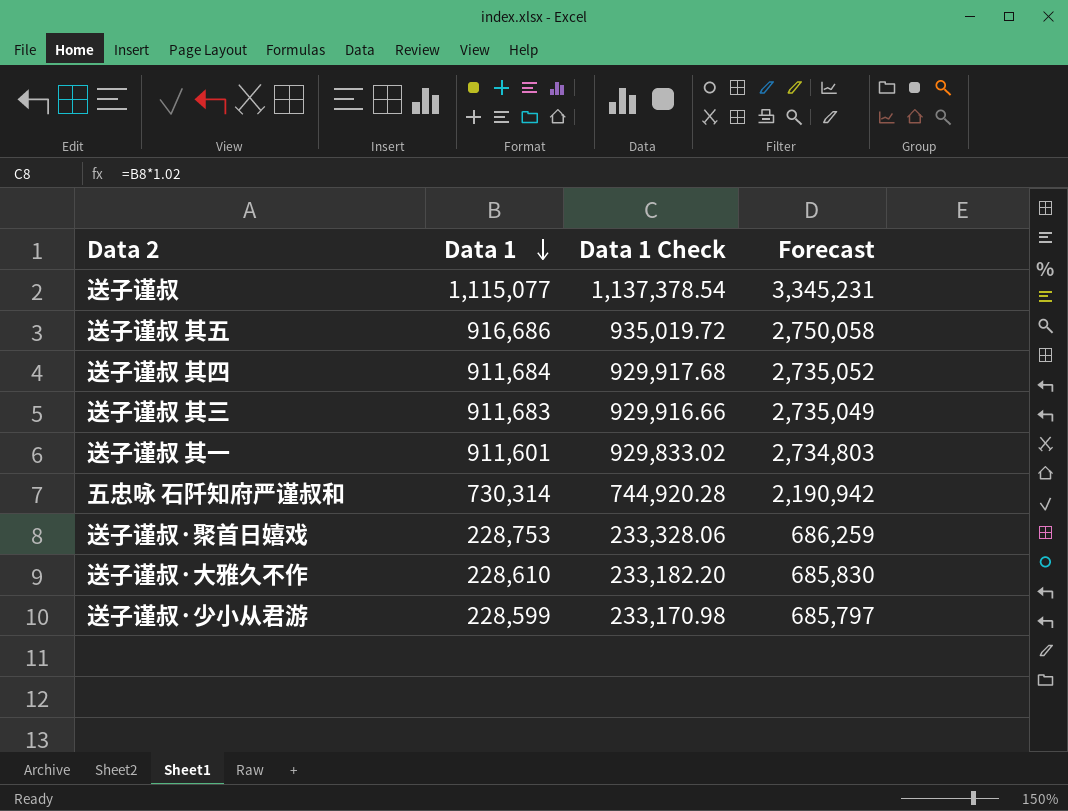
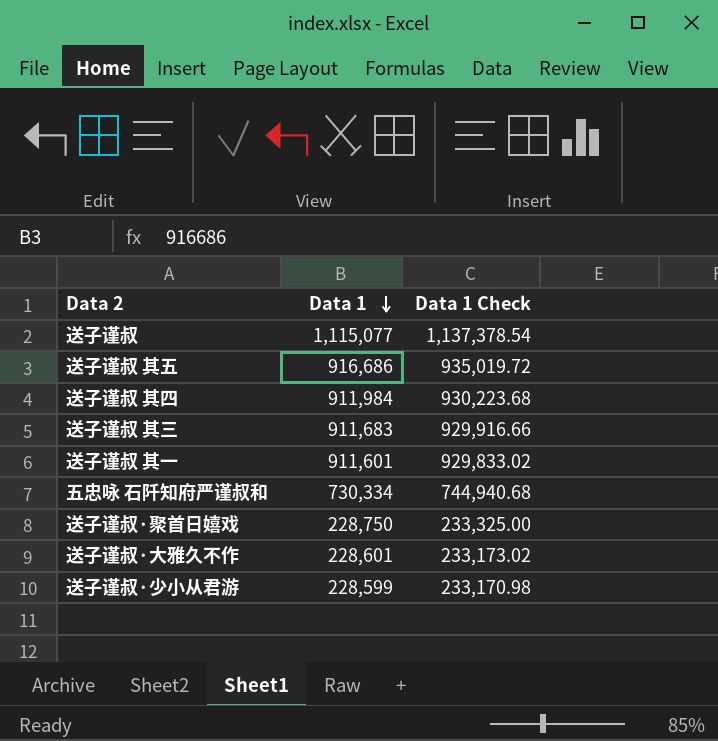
column Forecast | formula: [Data 1] * 3 -> none
送子谨叔 其四 | Data 1: 911,684 -> 911,984
送子谨叔 其四 | Data 1 Check: 929,917.68 -> 930,223.68
五忠咏 石阡知府严谨叔和 | Data 1: 730,314 -> 730,334
五忠咏 石阡知府严谨叔和 | Data 1 Check: 744,920.28 -> 744,940.68
送子谨叔·聚首日嬉戏 | Data 1: 228,753 -> 228,750
送子谨叔·聚首日嬉戏 | Data 1 Check: 233,328.06 -> 233,325.00
送子谨叔·大雅久不作 | Data 1: 228,610 -> 228,601
送子谨叔·大雅久不作 | Data 1 Check: 233,182.20 -> 233,173.02

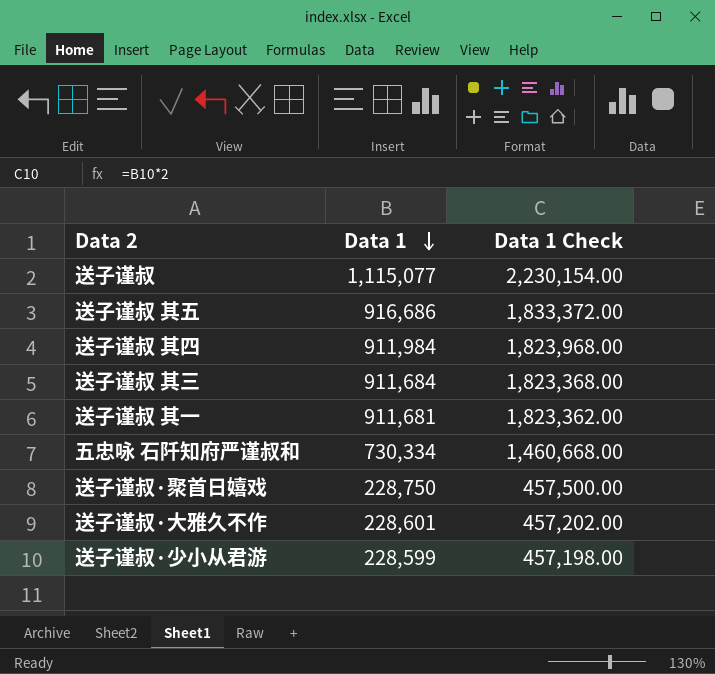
column Data 1 Check | formula: [Data 1] * 1.02 -> [Data 1] * 2
送子谨叔 其三 | Data 1: 911,683 -> 911,684
送子谨叔 其一 | Data 1: 911,601 -> 911,681

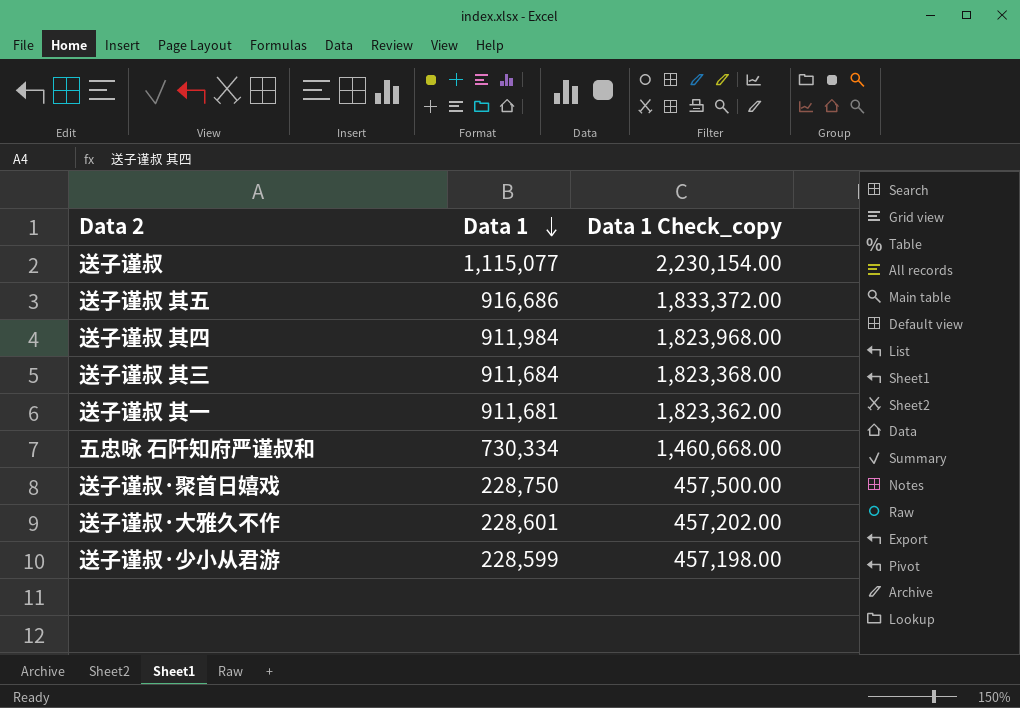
column name: Data 1 Check -> Data 1 Check_copy

